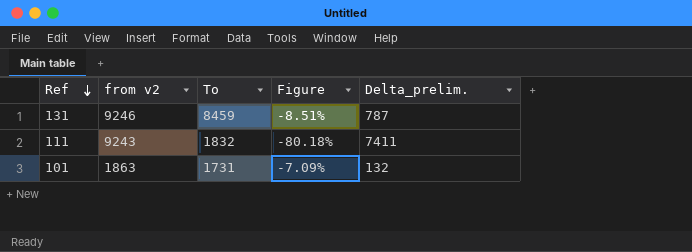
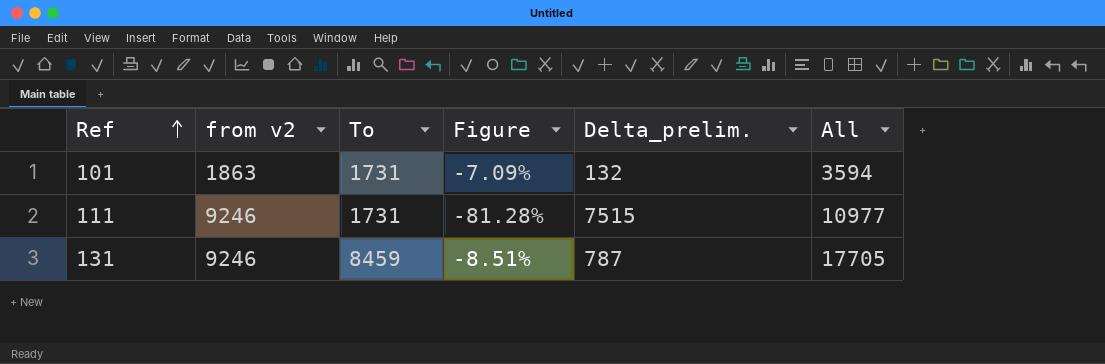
row order: Ref descending -> Ref ascending
column All | formula: none -> [from v2] + [To]
111 | from v2: 9243 -> 9246
111 | To: 1832 -> 1731
111 | Figure: -80.18% -> -81.28%
111 | Delta_prelim.: 7411 -> 7515

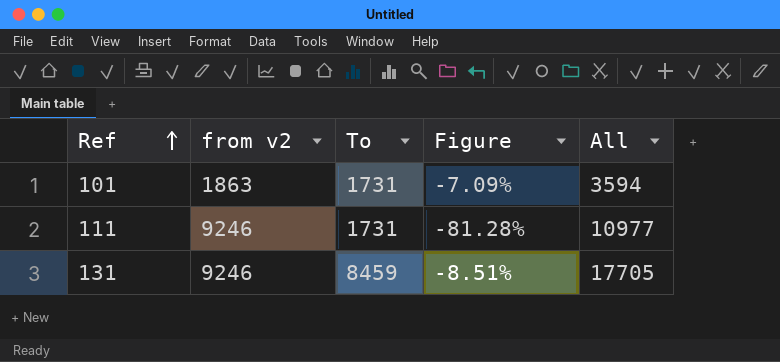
column Delta_prelim. | formula: [from v2] - [To] -> none

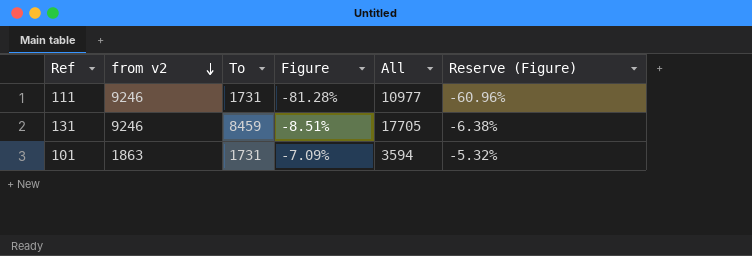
row order: Ref ascending -> from v2 descending
column Reserve (Figure) | formula: none -> [Figure] * 0.75

